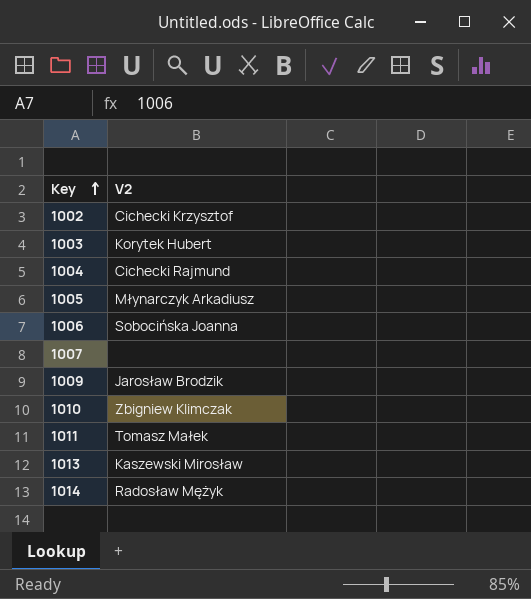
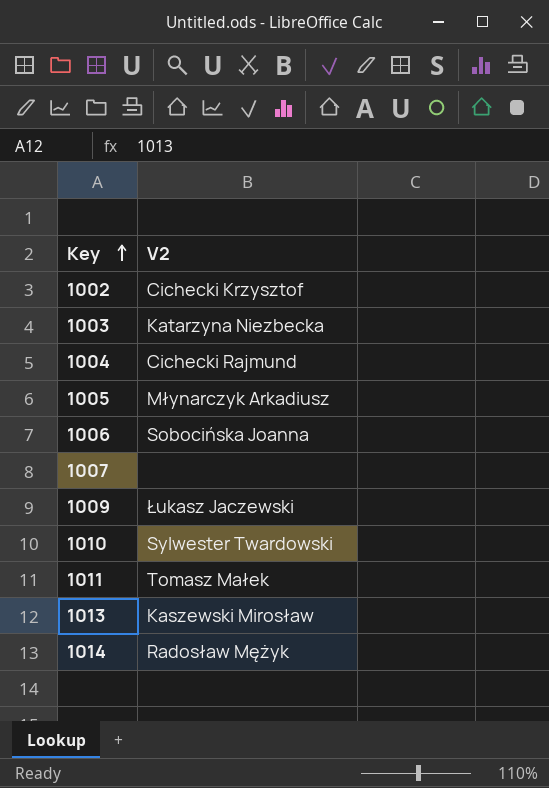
1003 | V2: Korytek Hubert -> Katarzyna Niezbecka
1009 | V2: Jarosław Brodzik -> Łukasz Jaczewski
1010 | V2: Zbigniew Klimczak -> Sylwester Twardowski

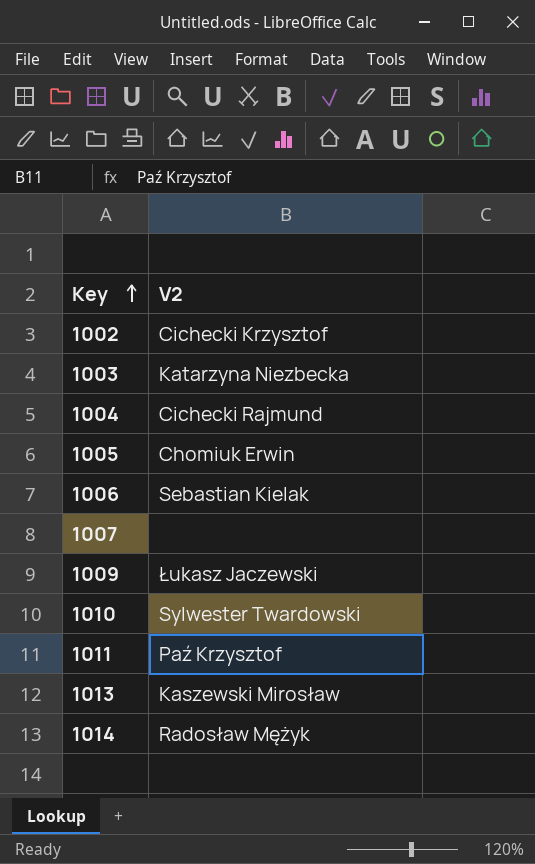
1005 | V2: Młynarczyk Arkadiusz -> Chomiuk Erwin
1006 | V2: Sobocińska Joanna -> Sebastian Kielak
1011 | V2: Tomasz Małek -> Paź Krzysztof

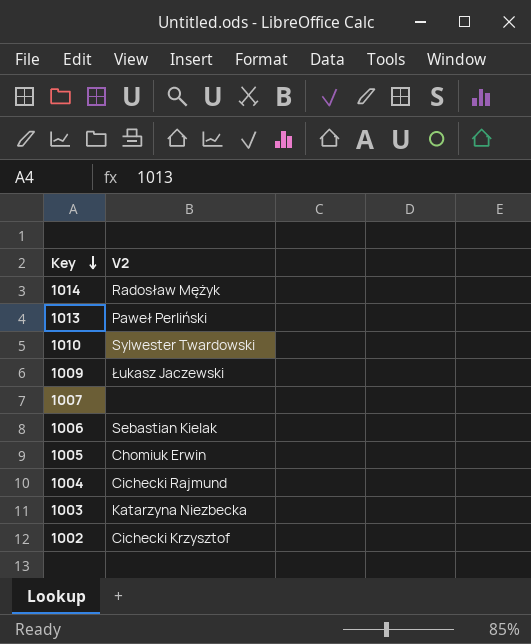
row order: Key ascending -> Key descending
row 1011: Paź Krzysztof -> none
1013 | V2: Kaszewski Mirosław -> Paweł Perliński

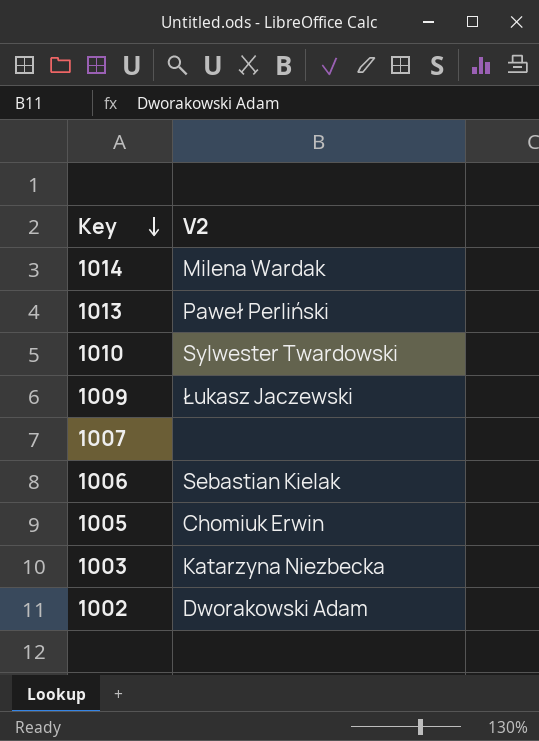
row 1004: Cichecki Rajmund -> none
1014 | V2: Radosław Mężyk -> Milena Wardak
1002 | V2: Cichecki Krzysztof -> Dworakowski Adam

